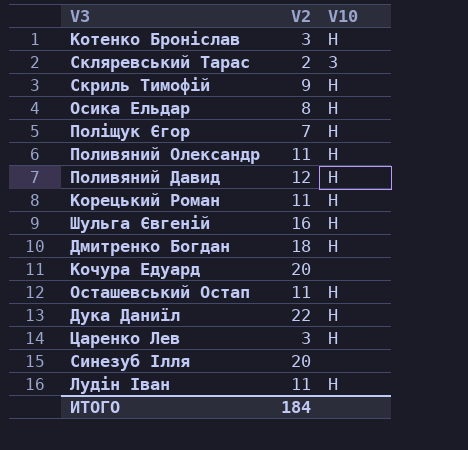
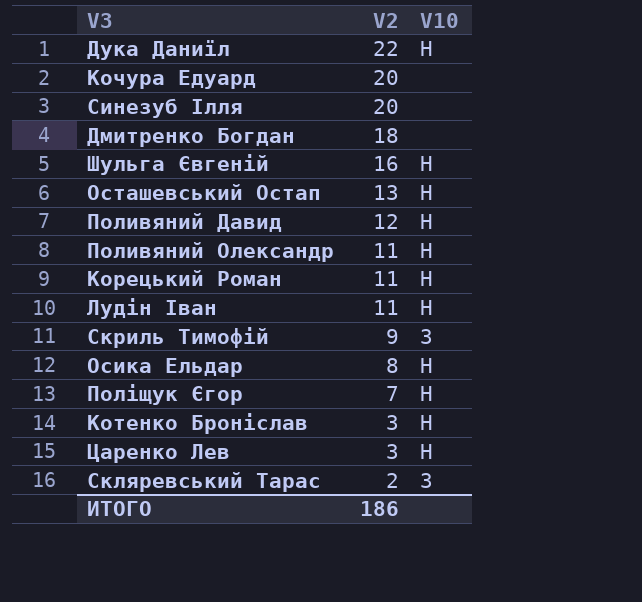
row order: none -> V2 descending
Дмитренко Богдан | V10: Н -> none
Осташевський Остап | V2: 11 -> 13
Скриль Тимофій | V10: Н -> З
ИТОГО | V2: 184 -> 186

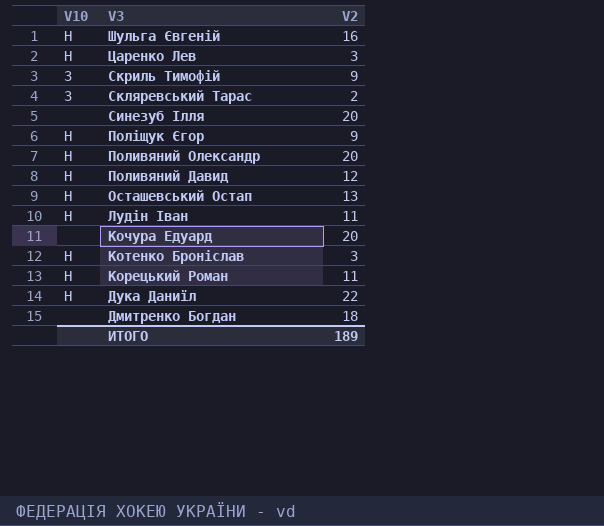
row order: V2 descending -> V3 descending
column V10 | position: 3 -> 1
row Осика Ельдар: 8 | Н -> none
Поліщук Єгор | V2: 7 -> 9
Поливяний Олександр | V2: 11 -> 20
ИТОГО | V2: 186 -> 189

